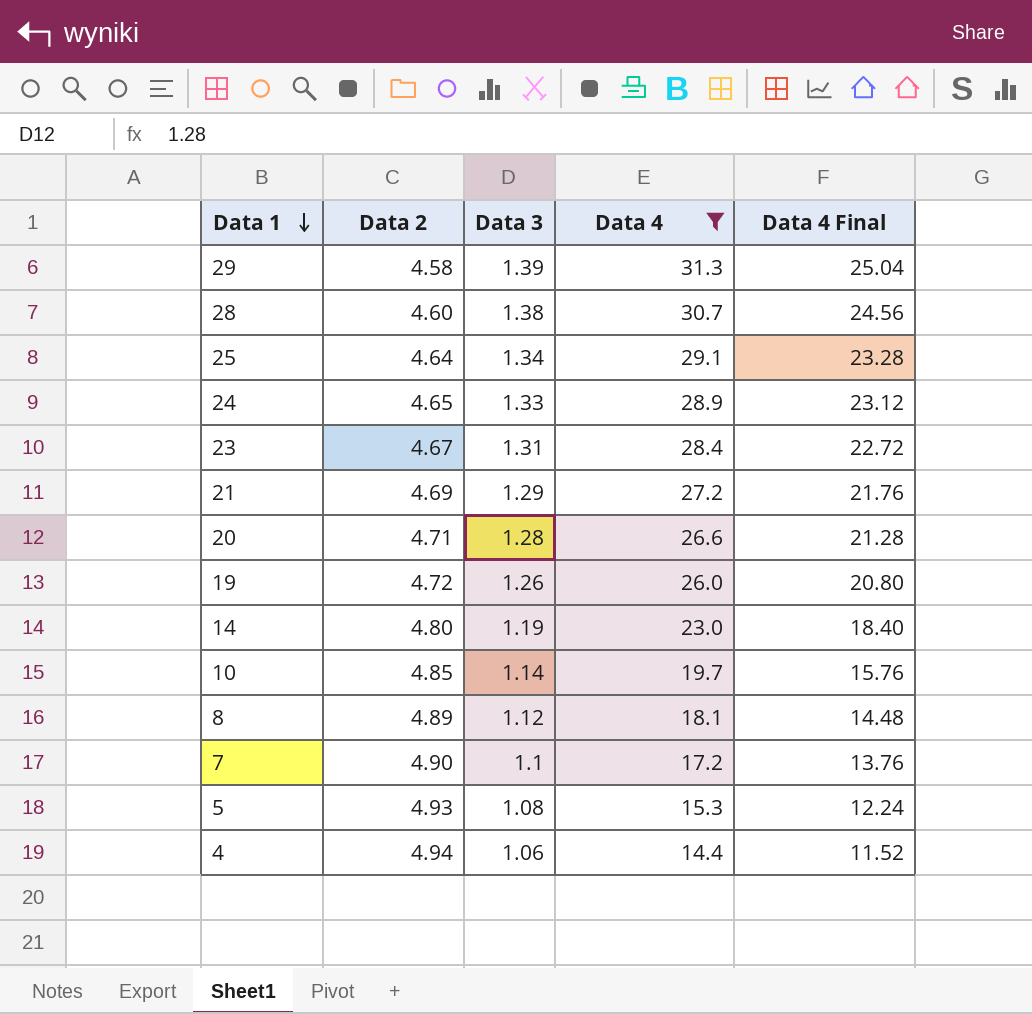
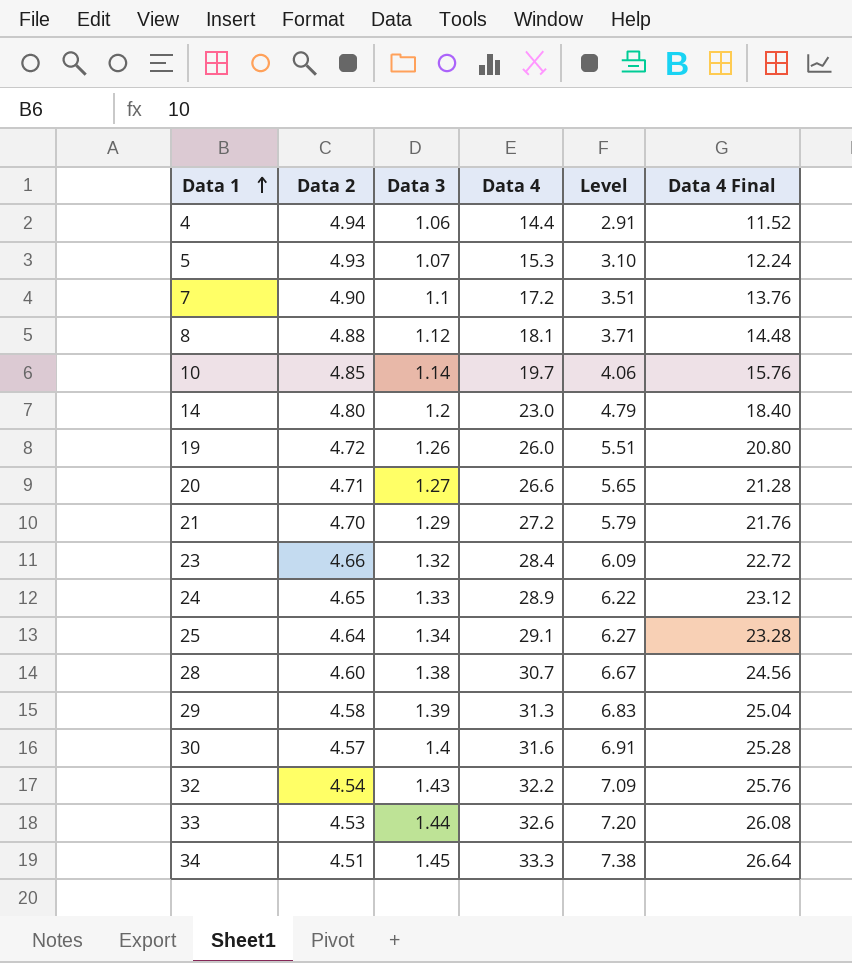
filter: Data 4 <= 31.3 -> none
row order: Data 1 descending -> Data 1 ascending
column Level | formula: none -> [Data 4] / [Data 2]
5 | Data 3: 1.08 -> 1.07
8 | Data 2: 4.89 -> 4.88
14 | Data 3: 1.19 -> 1.2
20 | Data 3: 1.28 -> 1.27
21 | Data 2: 4.69 -> 4.70
23 | Data 2: 4.67 -> 4.66
23 | Data 3: 1.31 -> 1.32

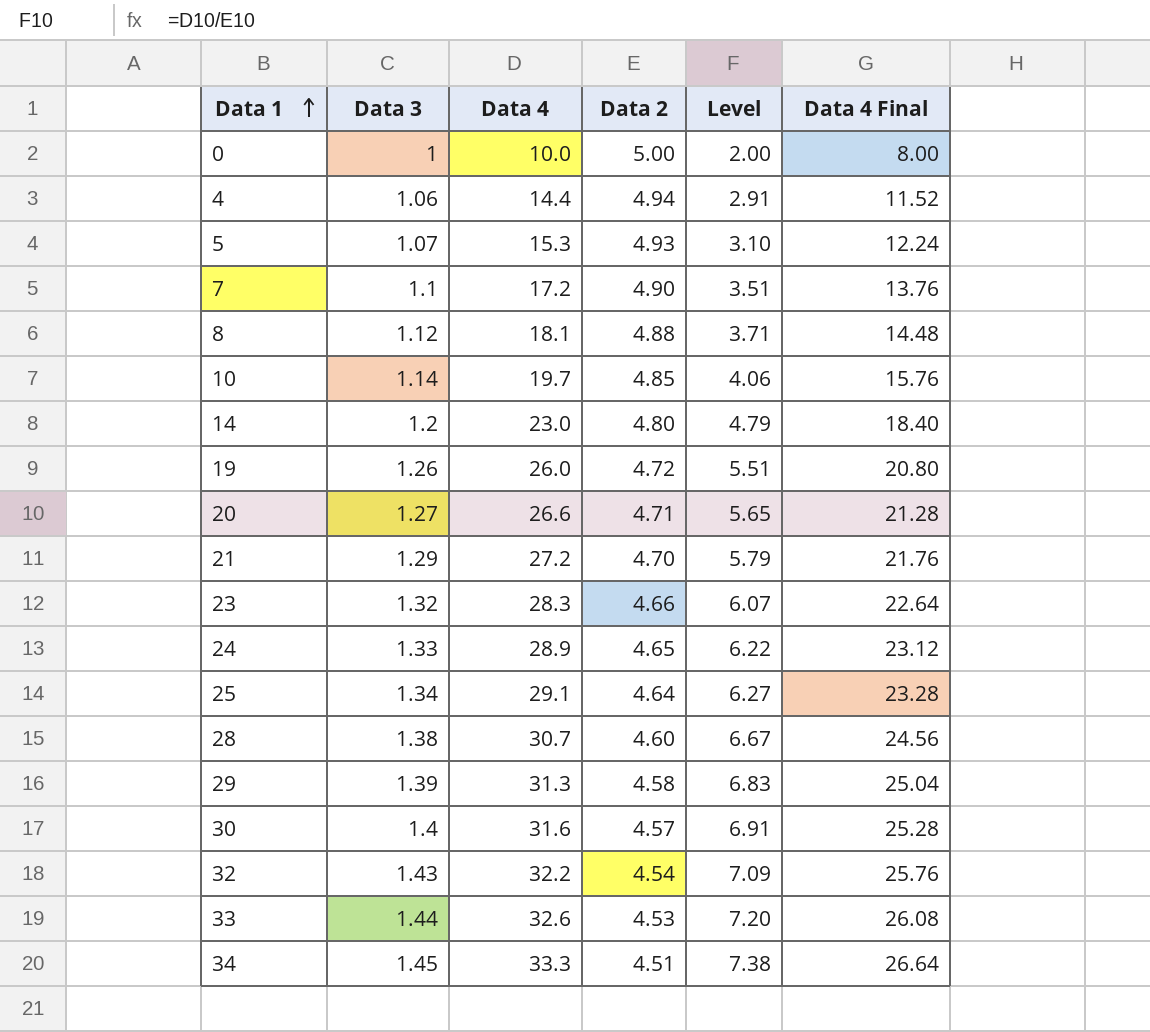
column Data 2 | position: 2 -> 4
row 0: none -> 1 | 10.0 | 5.00 | 2.00 | 8.00
23 | Data 4: 28.4 -> 28.3
23 | Level: 6.09 -> 6.07
23 | Data 4 Final: 22.72 -> 22.64

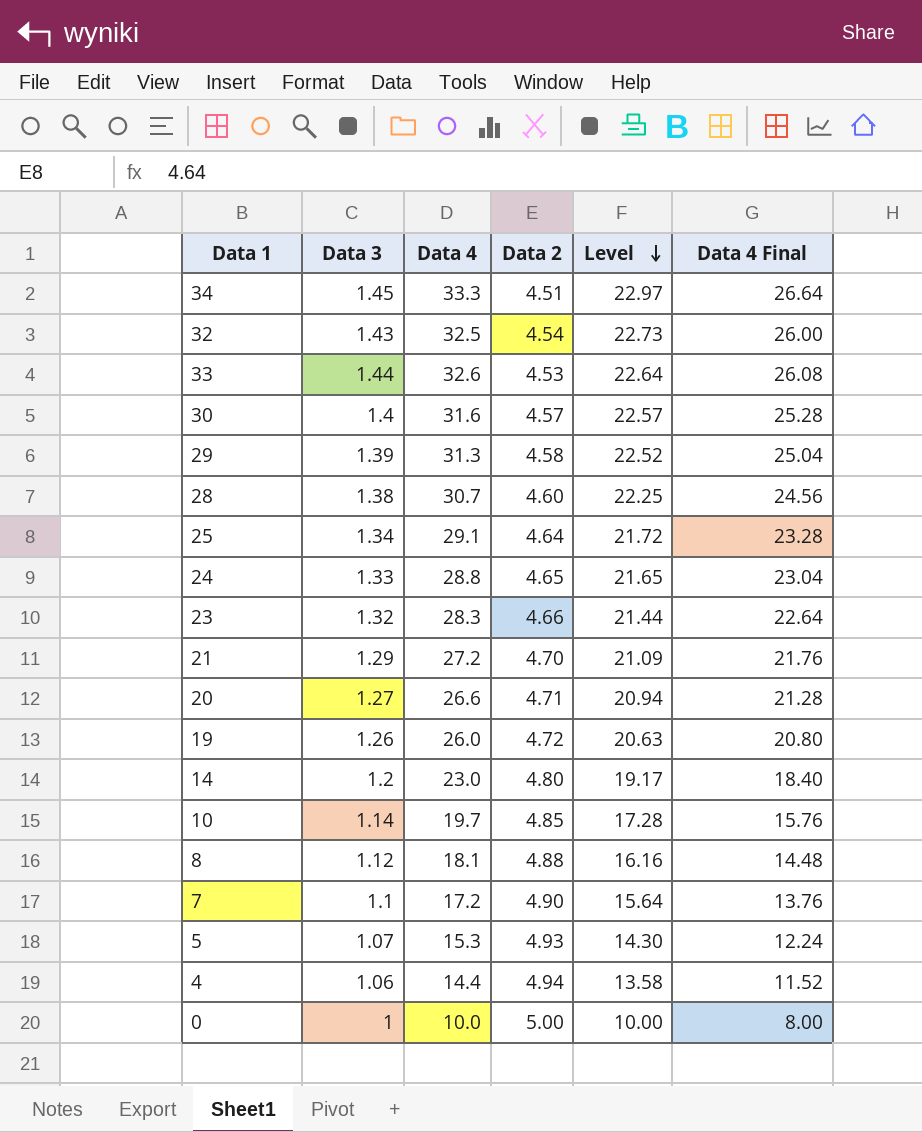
row order: Data 1 ascending -> Level descending
column Level | formula: [Data 4] / [Data 2] -> [Data 4] / [Data 3]
32 | Data 4: 32.2 -> 32.5
32 | Data 4 Final: 25.76 -> 26.00
24 | Data 4: 28.9 -> 28.8
24 | Data 4 Final: 23.12 -> 23.04

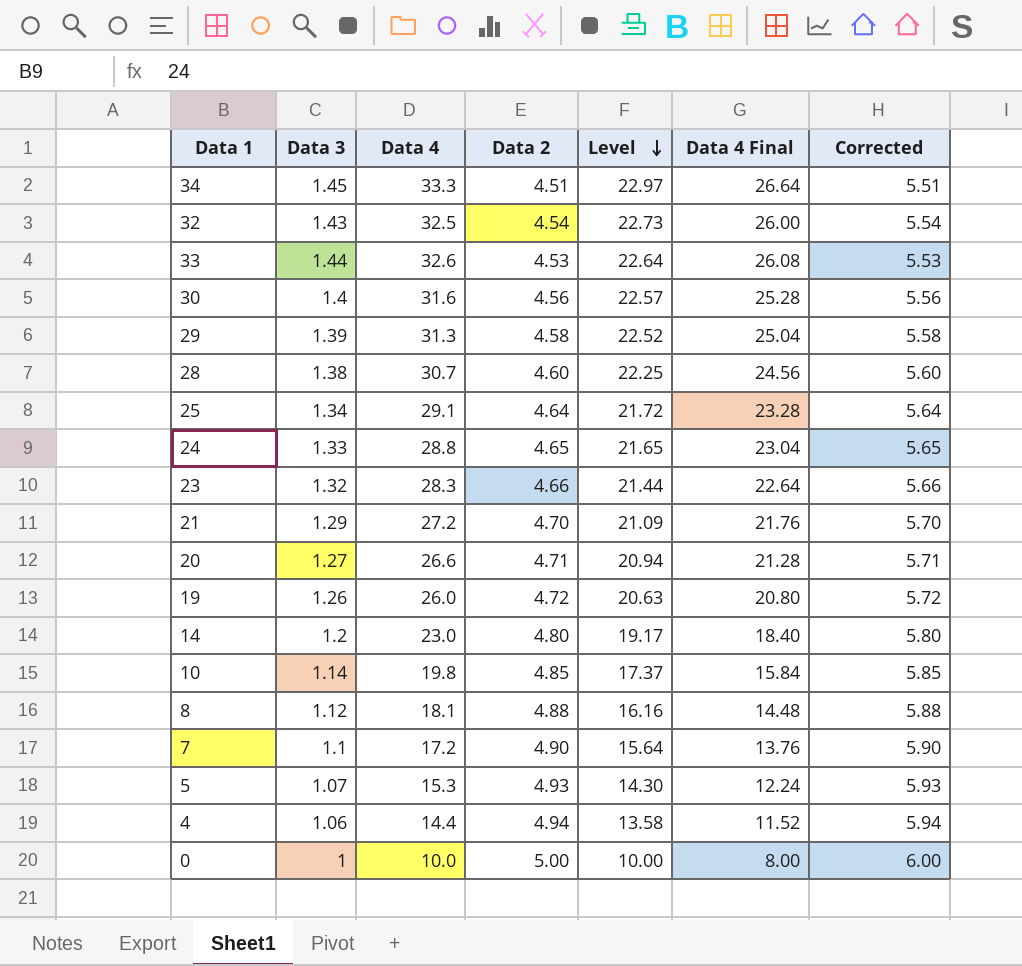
column Corrected | formula: none -> [Data 2] + 1
30 | Data 2: 4.57 -> 4.56
10 | Data 4: 19.7 -> 19.8
10 | Level: 17.28 -> 17.37
10 | Data 4 Final: 15.76 -> 15.84

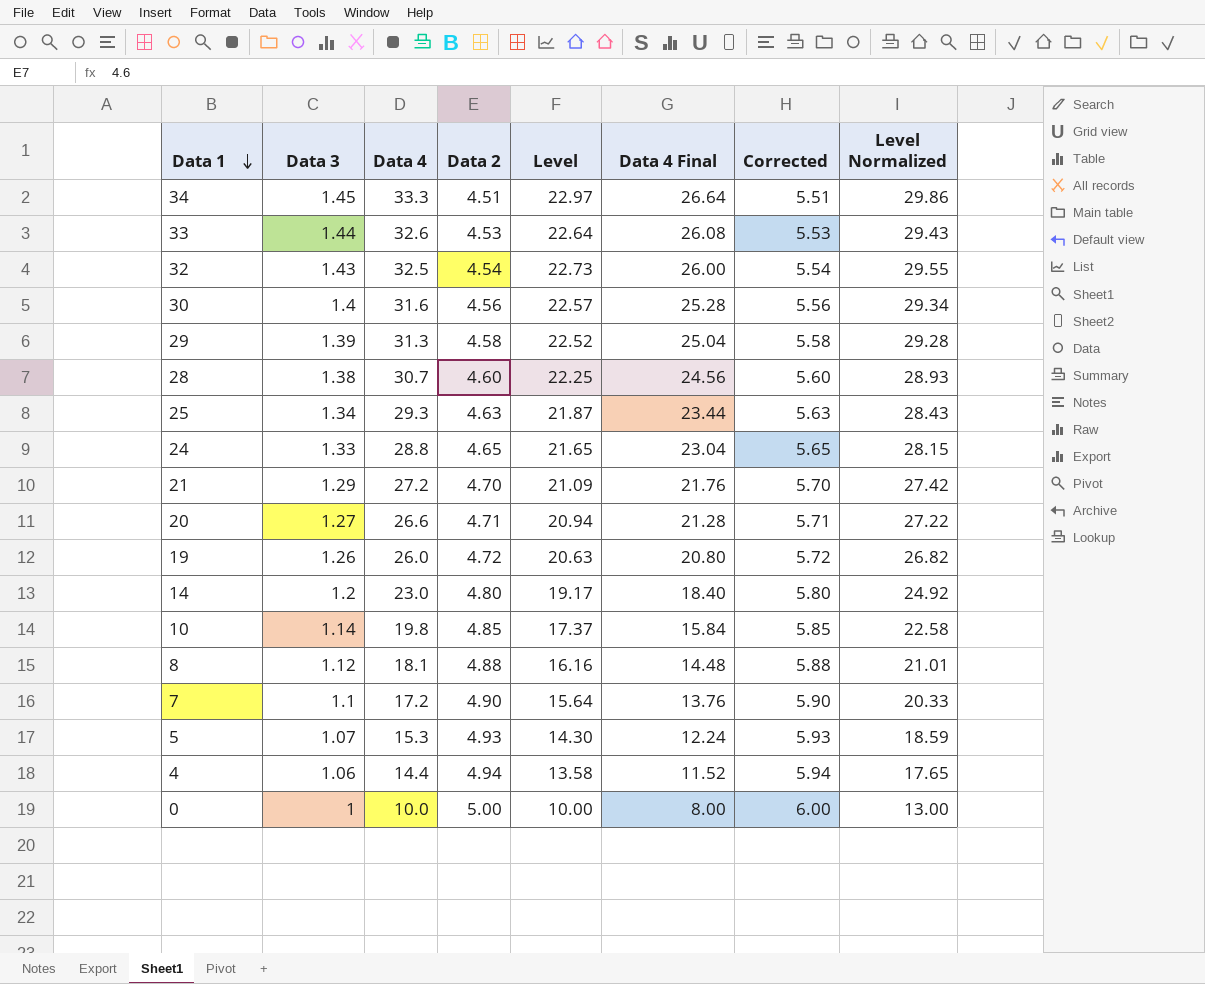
row order: Level descending -> Data 1 descending
column Level Normalized | formula: none -> [Level] * 1.3
row 23: 1.32 | 28.3 | 4.66 | 21.44 | 22.64 | 5.66 -> none
25 | Data 4: 29.1 -> 29.3
25 | Data 2: 4.64 -> 4.63
25 | Level: 21.72 -> 21.87
25 | Data 4 Final: 23.28 -> 23.44
25 | Corrected: 5.64 -> 5.63

